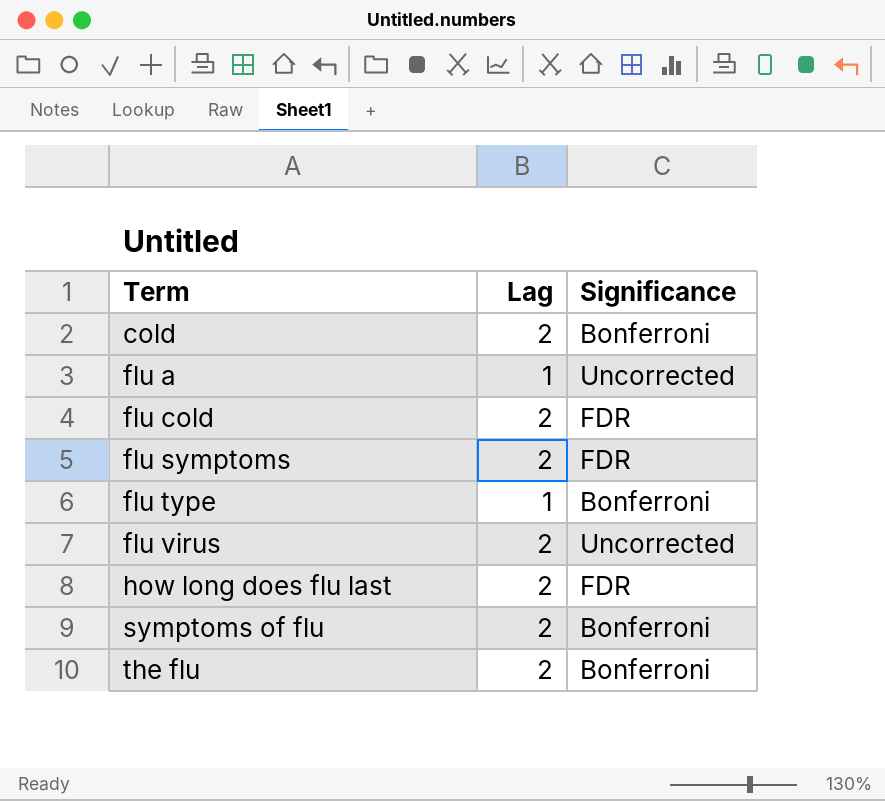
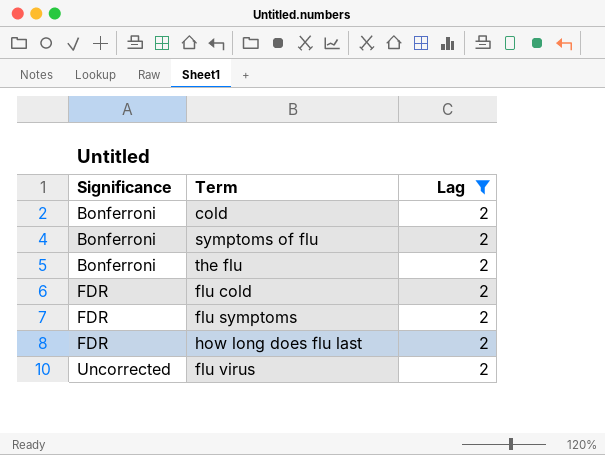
filter: none -> Lag = 2
row order: Term ascending -> Significance ascending
column Significance | position: 3 -> 1

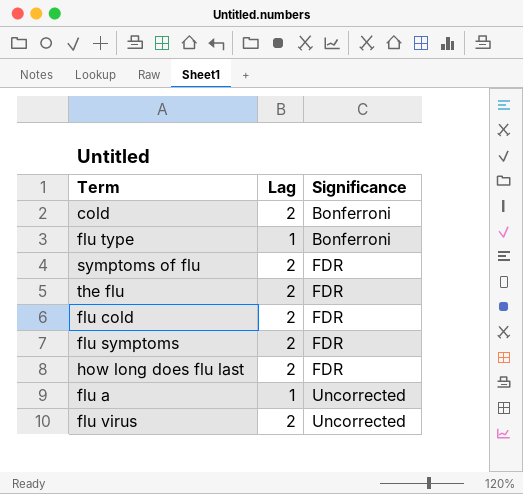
filter: Lag = 2 -> none
column Significance | position: 1 -> 3
symptoms of flu | Significance: Bonferroni -> FDR
the flu | Significance: Bonferroni -> FDR

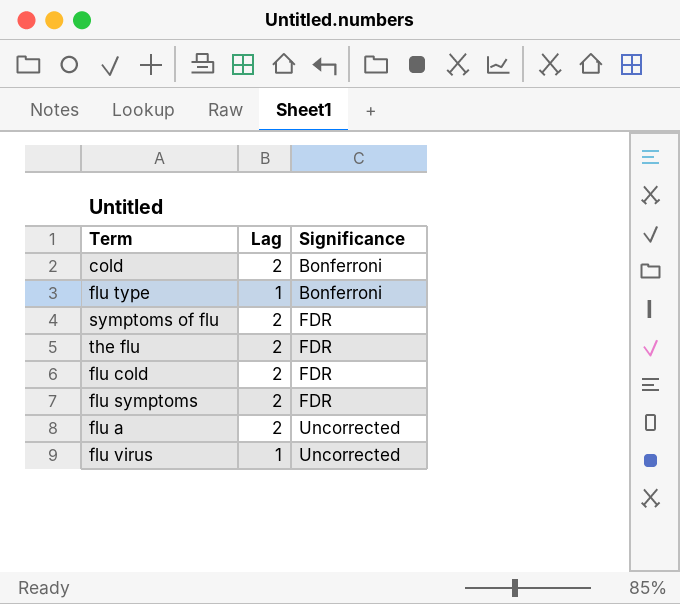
row how long does flu last: 2 | FDR -> none
flu a | Lag: 1 -> 2
flu virus | Lag: 2 -> 1

